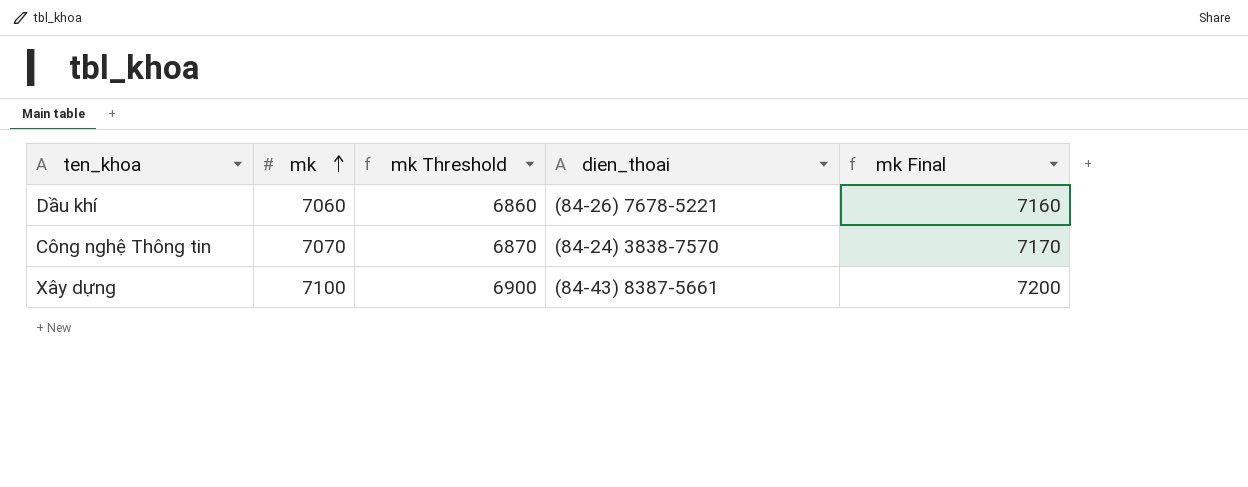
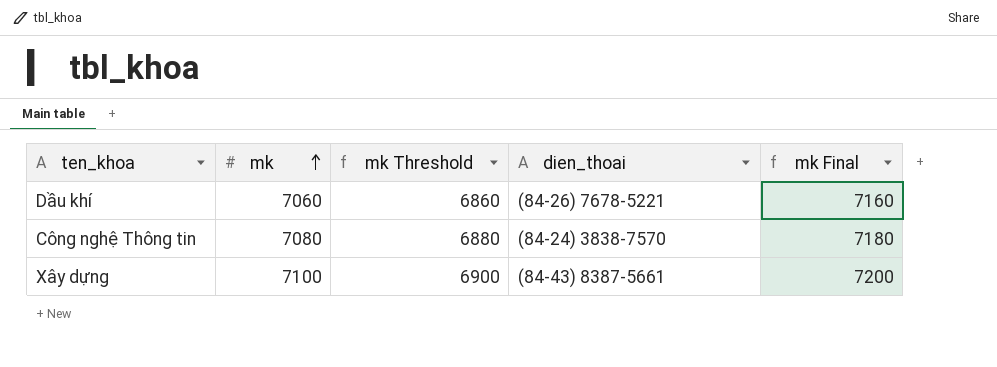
Công nghệ Thông tin | mk: 7070 -> 7080
Công nghệ Thông tin | mk Threshold: 6870 -> 6880
Công nghệ Thông tin | mk Final: 7170 -> 7180

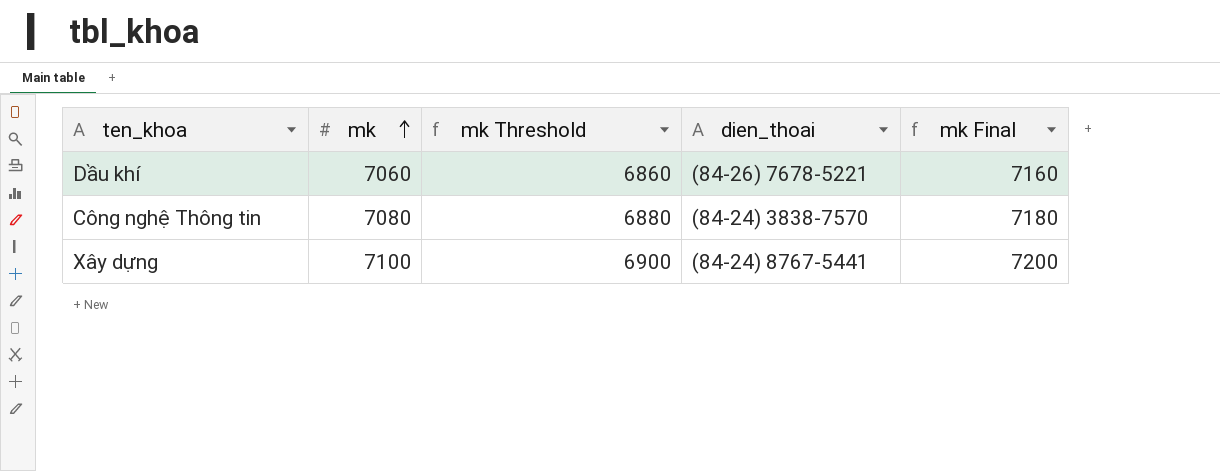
Xây dựng | dien_thoai: (84-43) 8387-5661 -> (84-24) 8767-5441

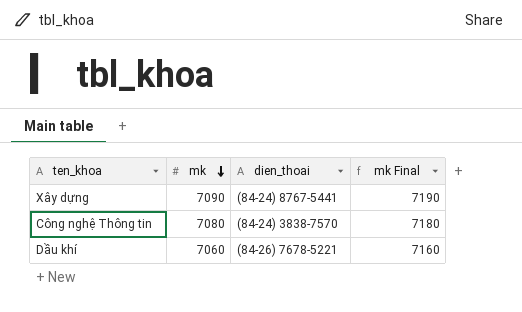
row order: mk ascending -> mk descending
column mk Threshold | formula: [mk] - 200 -> none
Xây dựng | mk: 7100 -> 7090
Xây dựng | mk Final: 7200 -> 7190

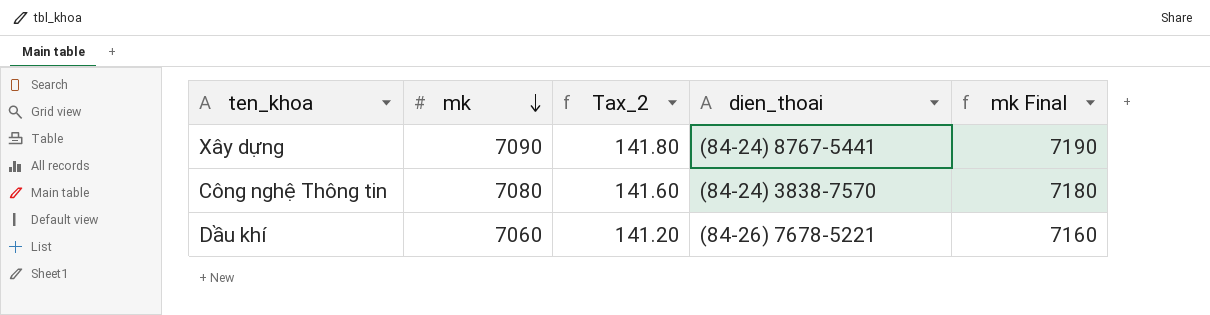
column Tax_2 | formula: none -> [mk] * 0.02

